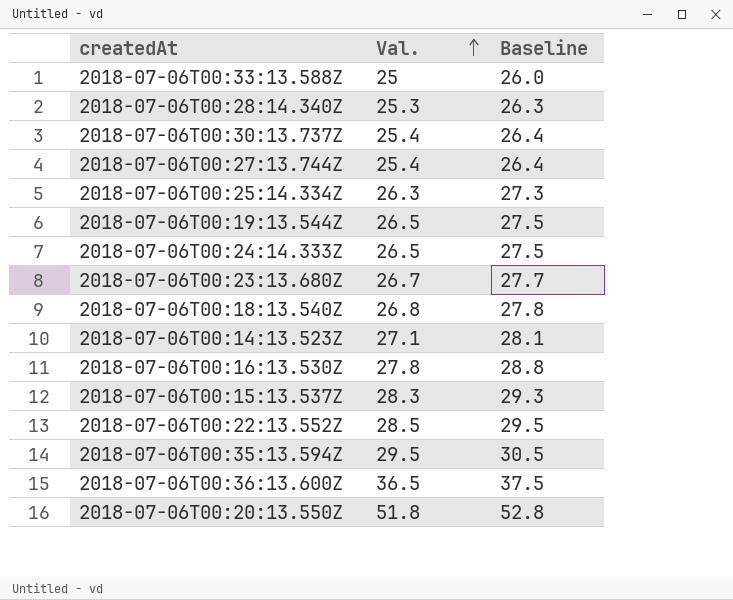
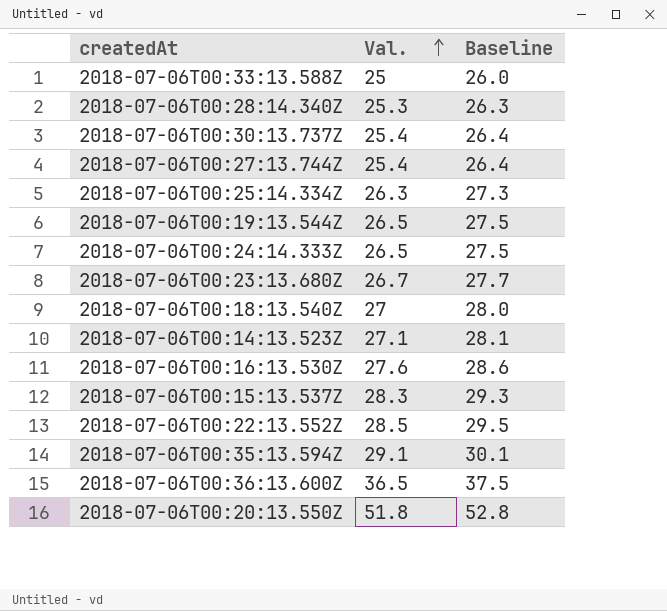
2018-07-06T00:18:13.540Z | Val.: 26.8 -> 27
2018-07-06T00:18:13.540Z | Baseline: 27.8 -> 28.0
2018-07-06T00:16:13.530Z | Val.: 27.8 -> 27.6
2018-07-06T00:16:13.530Z | Baseline: 28.8 -> 28.6
2018-07-06T00:35:13.594Z | Val.: 29.5 -> 29.1
2018-07-06T00:35:13.594Z | Baseline: 30.5 -> 30.1

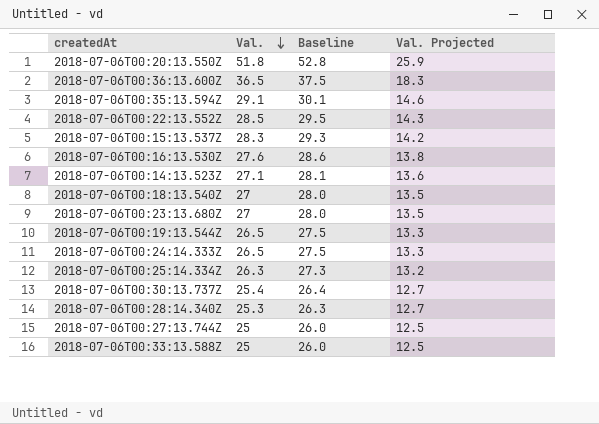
row order: Val. ascending -> Val. descending
column Val. Projected | formula: none -> [Val.] * 0.5
2018-07-06T00:23:13.680Z | Val.: 26.7 -> 27
2018-07-06T00:23:13.680Z | Baseline: 27.7 -> 28.0
2018-07-06T00:27:13.744Z | Val.: 25.4 -> 25
2018-07-06T00:27:13.744Z | Baseline: 26.4 -> 26.0

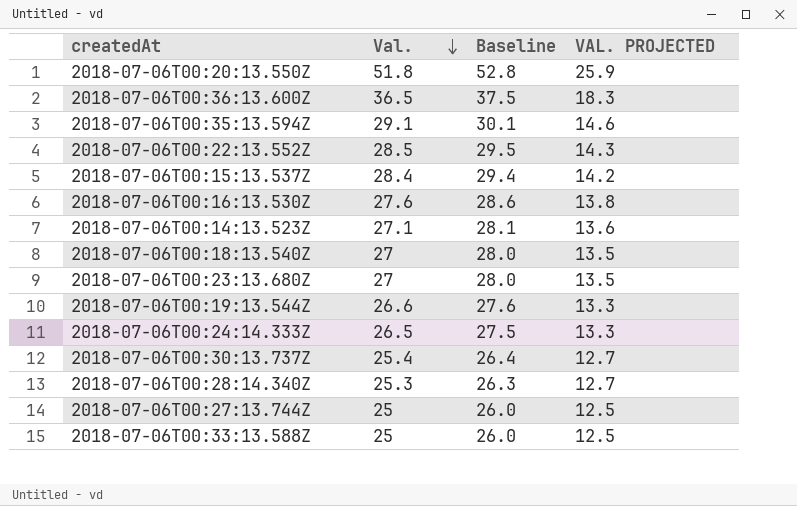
column name: Val. Projected -> VAL. PROJECTED
row 2018-07-06T00:25:14.334Z: 26.3 | 27.3 | 13.2 -> none
2018-07-06T00:15:13.537Z | Val.: 28.3 -> 28.4
2018-07-06T00:15:13.537Z | Baseline: 29.3 -> 29.4
2018-07-06T00:19:13.544Z | Val.: 26.5 -> 26.6
2018-07-06T00:19:13.544Z | Baseline: 27.5 -> 27.6

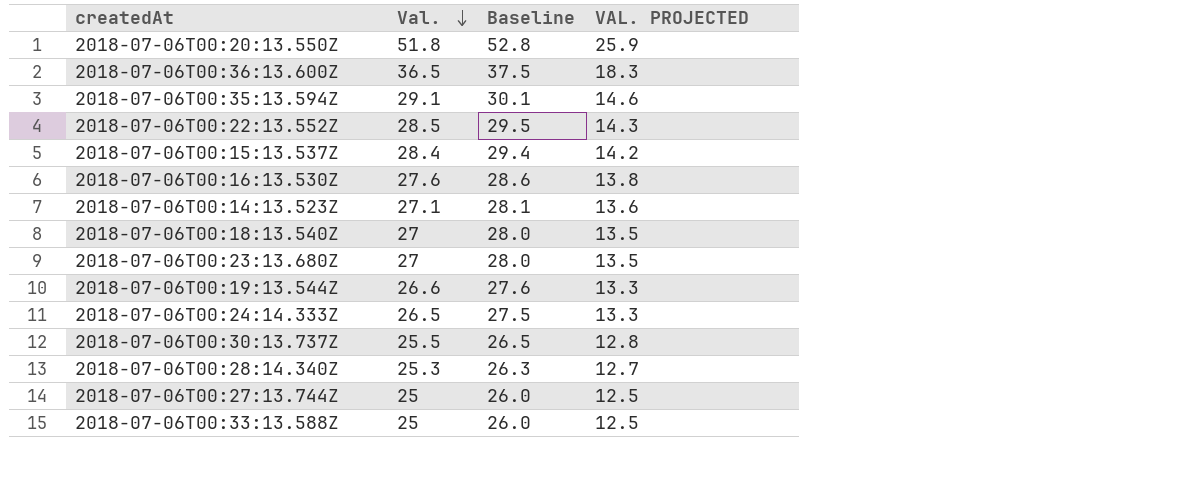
2018-07-06T00:30:13.737Z | Val.: 25.4 -> 25.5
2018-07-06T00:30:13.737Z | Baseline: 26.4 -> 26.5
2018-07-06T00:30:13.737Z | VAL. PROJECTED: 12.7 -> 12.8

